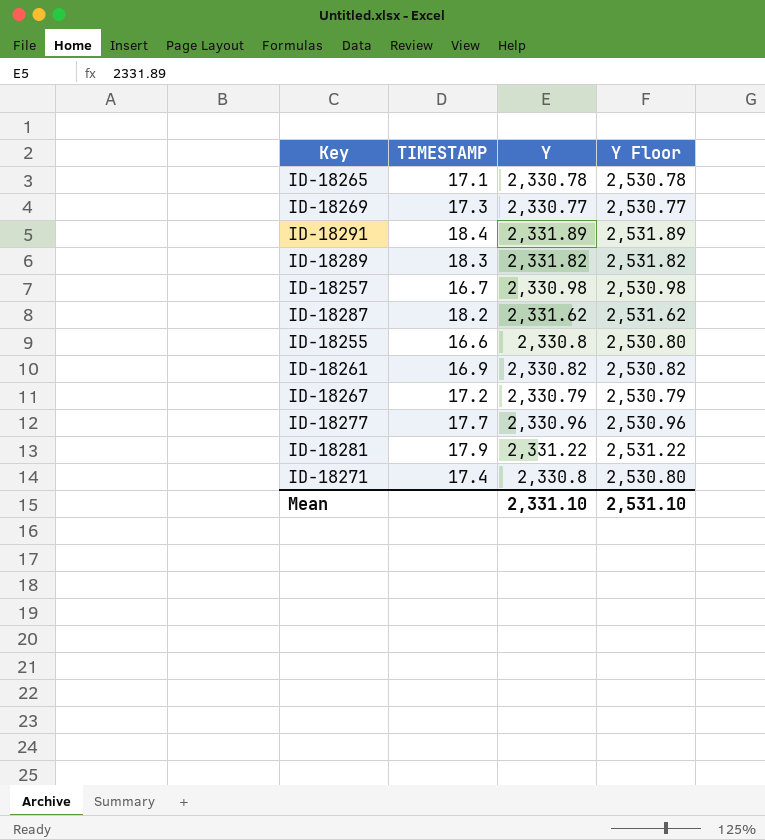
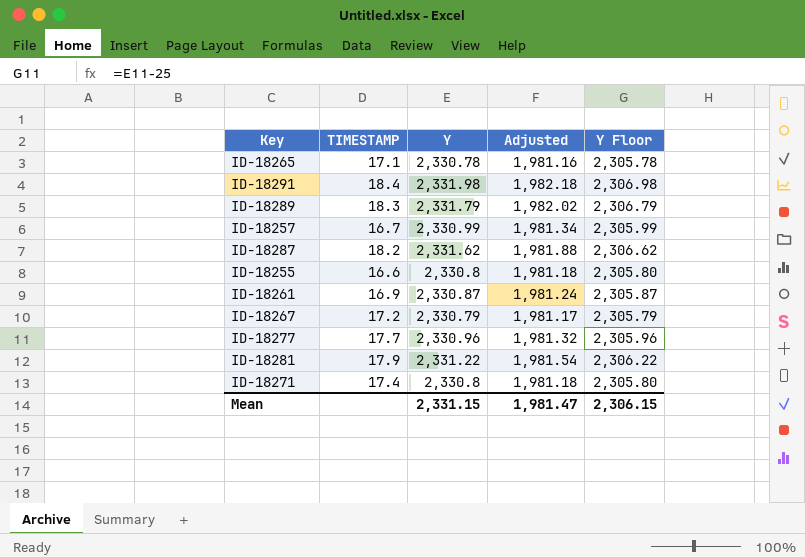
column Adjusted | formula: none -> [Y] * 0.85
column Y Floor | formula: [Y] + 200 -> [Y] - 25
row ID-18269: 17.3 | 2,330.77 | 2,530.77 -> none
ID-18291 | Y: 2,331.89 -> 2,331.98
ID-18289 | Y: 2,331.82 -> 2,331.79
ID-18257 | Y: 2,330.98 -> 2,330.99
ID-18261 | Y: 2,330.82 -> 2,330.87
Mean | Y: 2,331.10 -> 2,331.15
Mean | Y Floor: 2,531.10 -> 2,306.15

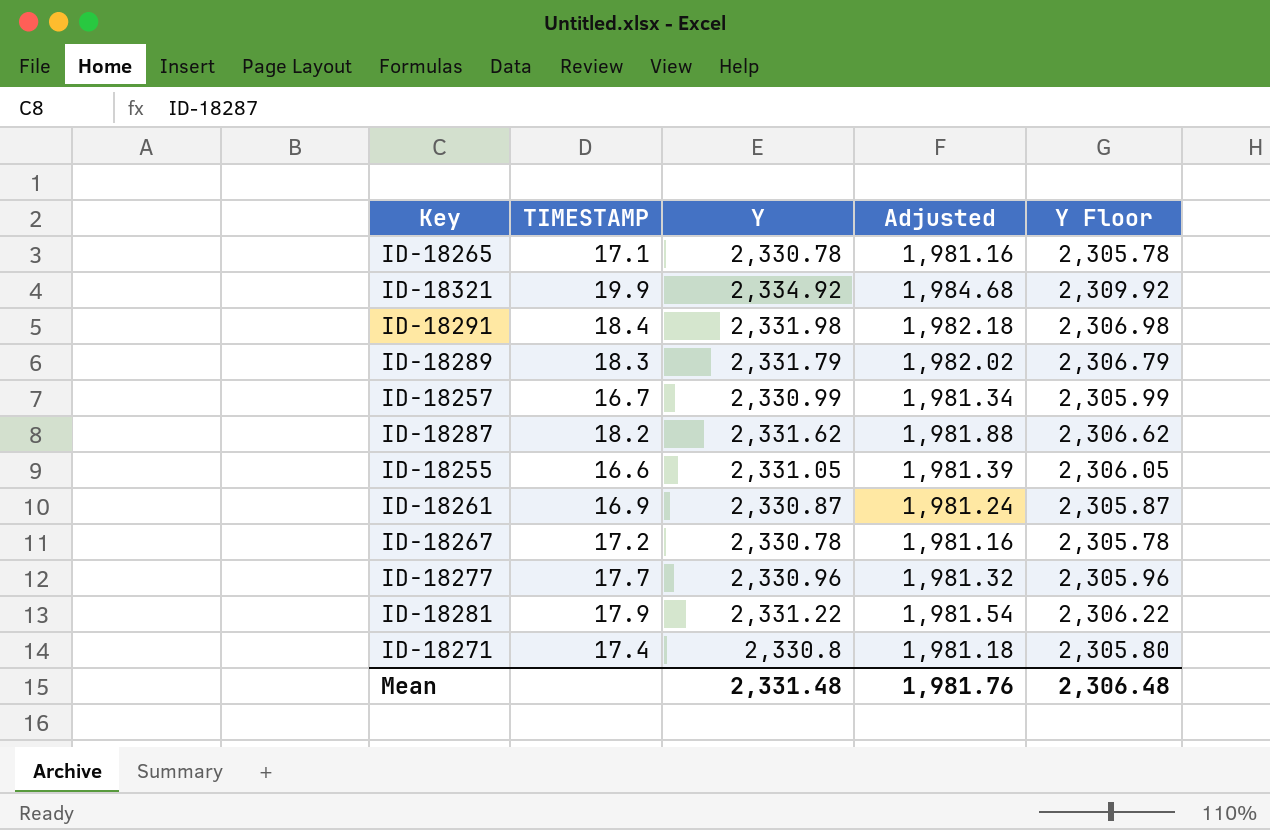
row ID-18321: none -> 19.9 | 2,334.92 | 1,984.68 | 2,309.92
ID-18255 | Y: 2,330.8 -> 2,331.05
ID-18255 | Adjusted: 1,981.18 -> 1,981.39
ID-18255 | Y Floor: 2,305.80 -> 2,306.05
ID-18267 | Y: 2,330.79 -> 2,330.78
ID-18267 | Adjusted: 1,981.17 -> 1,981.16
ID-18267 | Y Floor: 2,305.79 -> 2,305.78
Mean | Y: 2,331.15 -> 2,331.48
Mean | Adjusted: 1,981.47 -> 1,981.76
Mean | Y Floor: 2,306.15 -> 2,306.48

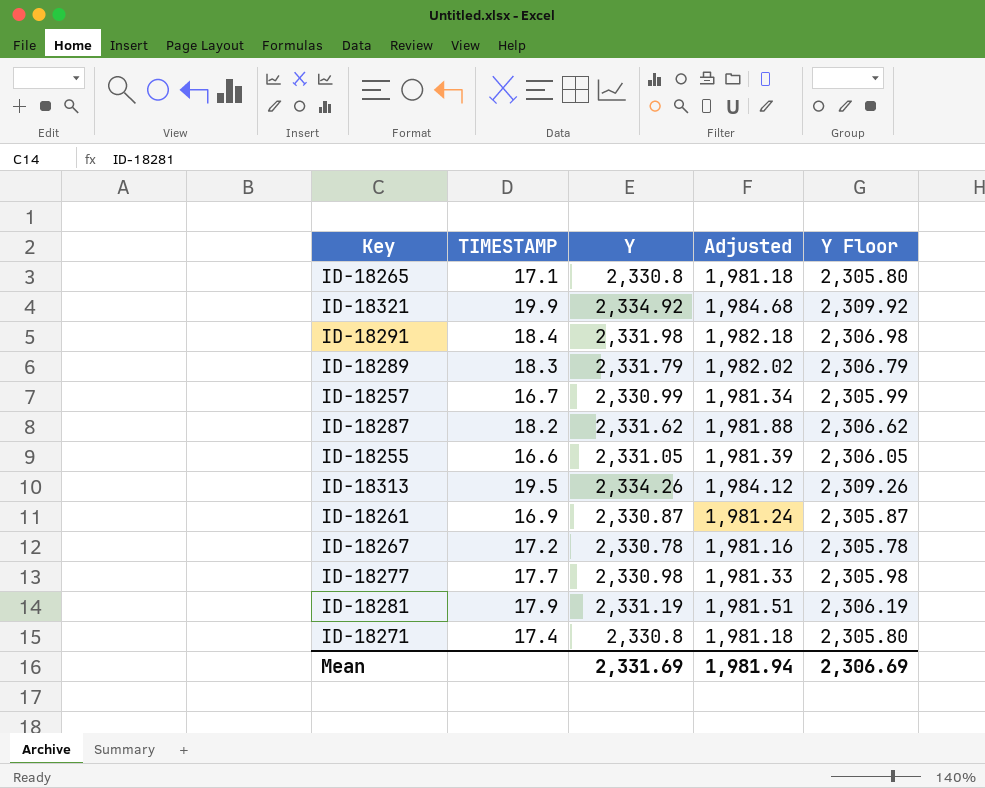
ID-18265 | Y: 2,330.78 -> 2,330.8
ID-18265 | Adjusted: 1,981.16 -> 1,981.18
ID-18265 | Y Floor: 2,305.78 -> 2,305.80
row ID-18313: none -> 19.5 | 2,334.26 | 1,984.12 | 2,309.26
ID-18277 | Y: 2,330.96 -> 2,330.98
ID-18277 | Adjusted: 1,981.32 -> 1,981.33
ID-18277 | Y Floor: 2,305.96 -> 2,305.98
ID-18281 | Y: 2,331.22 -> 2,331.19
ID-18281 | Adjusted: 1,981.54 -> 1,981.51
ID-18281 | Y Floor: 2,306.22 -> 2,306.19
Mean | Y: 2,331.48 -> 2,331.69
Mean | Adjusted: 1,981.76 -> 1,981.94
Mean | Y Floor: 2,306.48 -> 2,306.69

